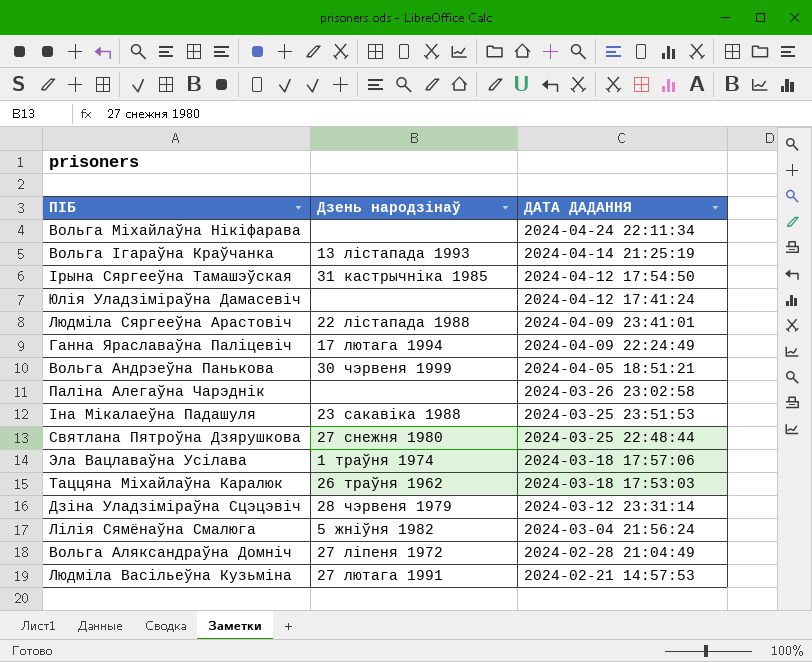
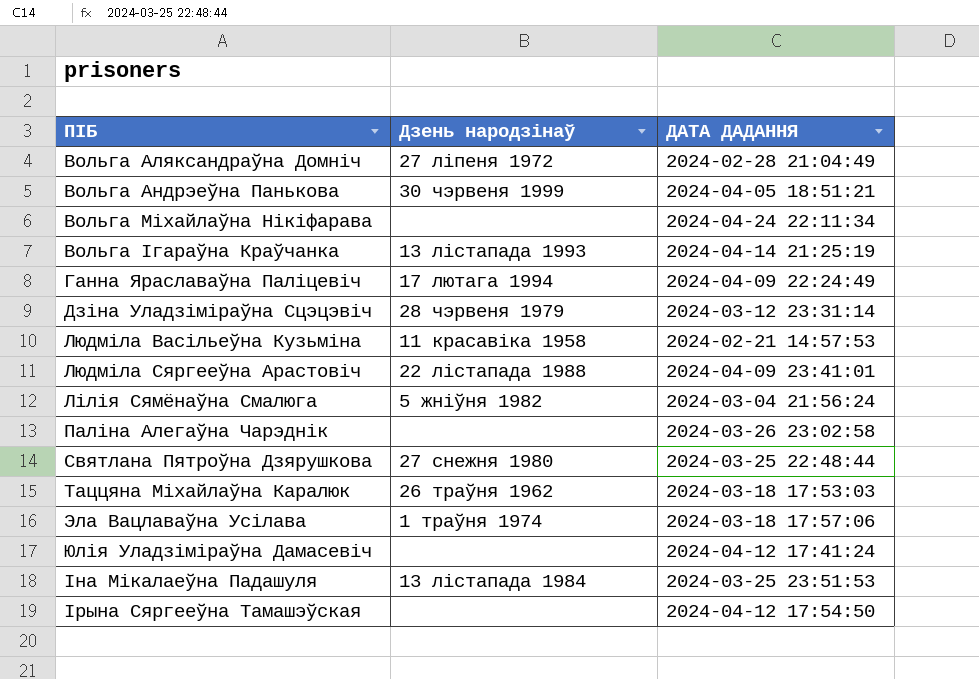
row order: ДАТА ДАДАННЯ descending -> ПІБ ascending
Людміла Васільеўна Кузьміна | Дзень народзінаў: 27 лютага 1991 -> 11 красавіка 1958
Іна Мікалаеўна Падашуля | Дзень народзінаў: 23 сакавіка 1988 -> 13 лістапада 1984
Ірына Сяргееўна Тамашэўская | Дзень народзінаў: 31 кастрычніка 1985 -> none

